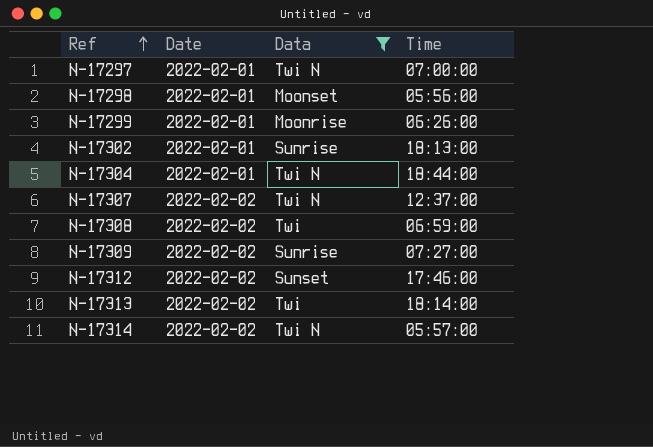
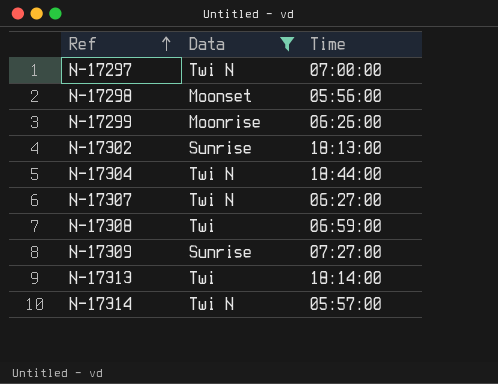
column Date | position: 2 -> none
row N-17312: 2022-02-02 | Sunset | 17:46:00 -> none
N-17307 | Time: 12:37:00 -> 06:27:00

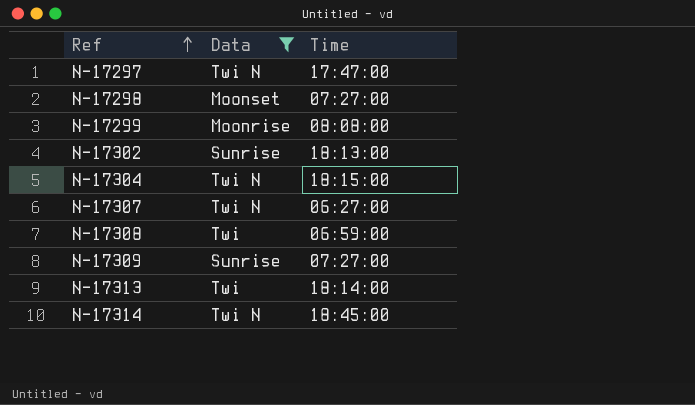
N-17297 | Time: 07:00:00 -> 17:47:00
N-17298 | Time: 05:56:00 -> 07:27:00
N-17299 | Time: 06:26:00 -> 08:08:00
N-17304 | Time: 18:44:00 -> 18:15:00
N-17314 | Time: 05:57:00 -> 18:45:00

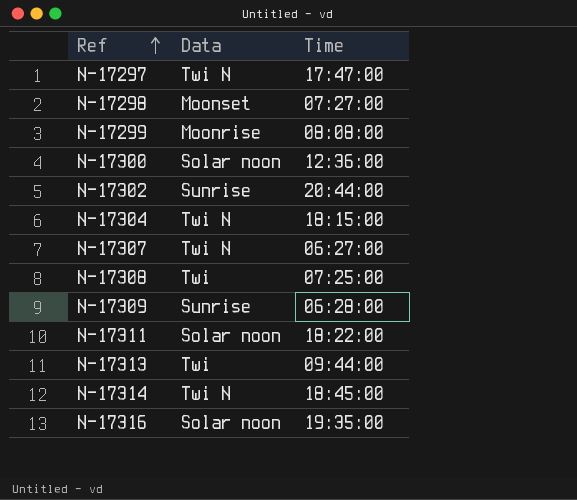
filter: Data != Solar noon -> none
N-17302 | Time: 18:13:00 -> 20:44:00
N-17308 | Time: 06:59:00 -> 07:25:00
N-17309 | Time: 07:27:00 -> 06:28:00
N-17313 | Time: 18:14:00 -> 09:44:00

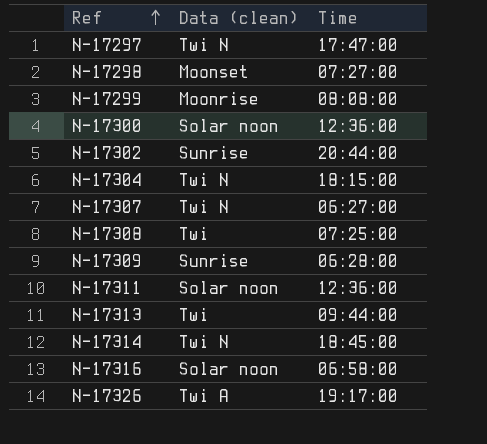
column name: Data -> Data (clean)
N-17311 | Time: 18:22:00 -> 12:36:00
N-17316 | Time: 19:35:00 -> 06:58:00
row N-17326: none -> Twi A | 19:17:00

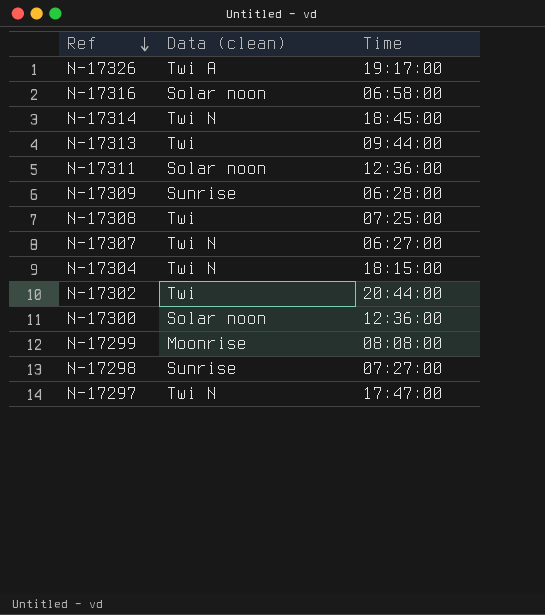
row order: Ref ascending -> Ref descending
N-17302 | Data (clean): Sunrise -> Twi
N-17298 | Data (clean): Moonset -> Sunrise

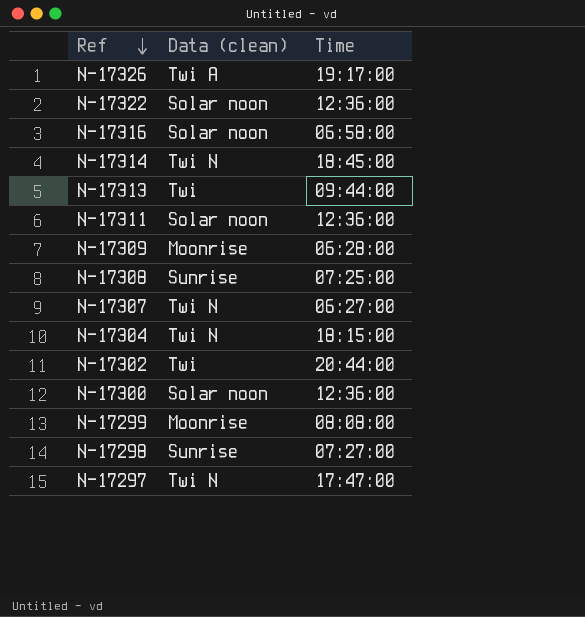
row N-17322: none -> Solar noon | 12:36:00
N-17309 | Data (clean): Sunrise -> Moonrise
N-17308 | Data (clean): Twi -> Sunrise

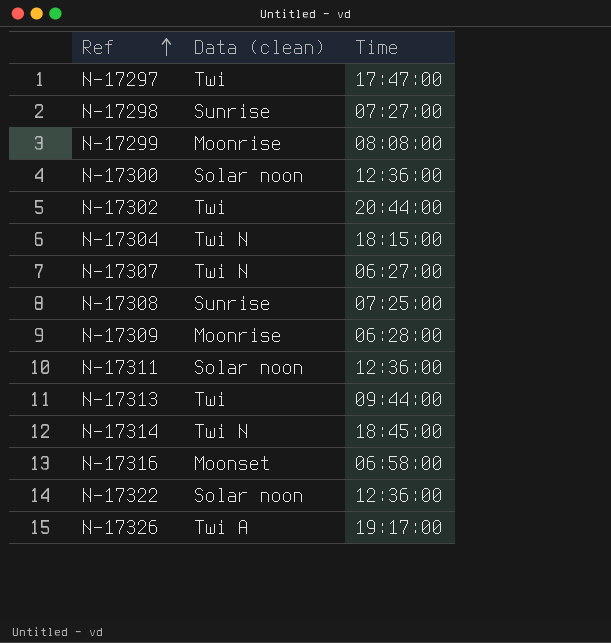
row order: Ref descending -> Ref ascending
N-17297 | Data (clean): Twi N -> Twi
N-17316 | Data (clean): Solar noon -> Moonset

